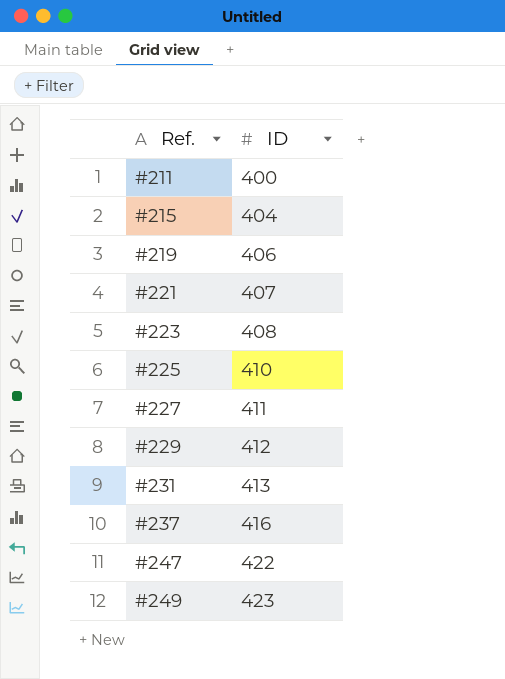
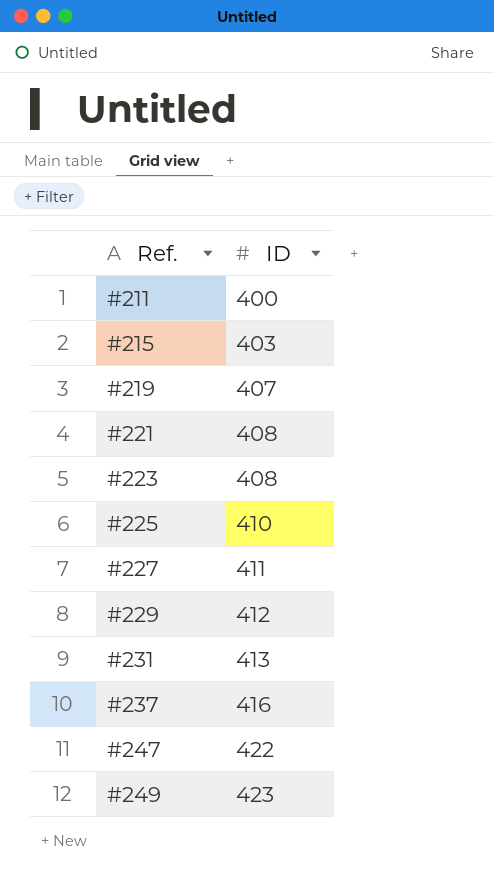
#215 | ID: 404 -> 403
#219 | ID: 406 -> 407
#221 | ID: 407 -> 408

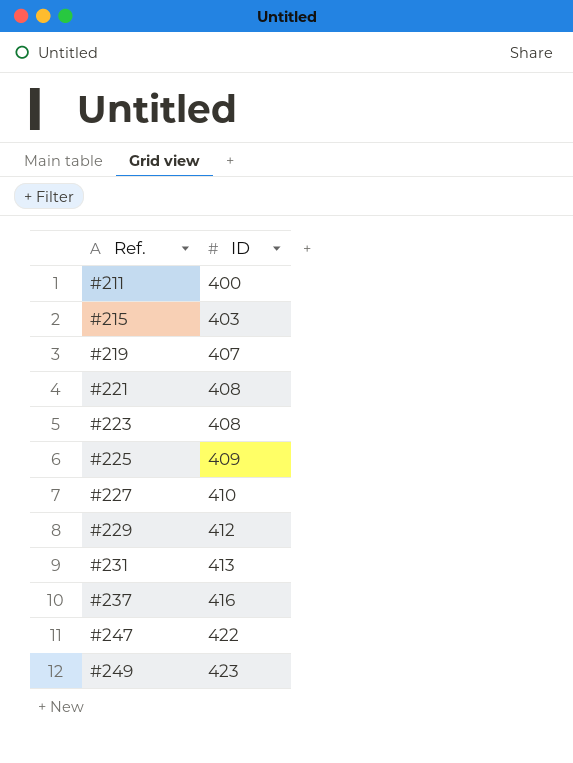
#225 | ID: 410 -> 409
#227 | ID: 411 -> 410

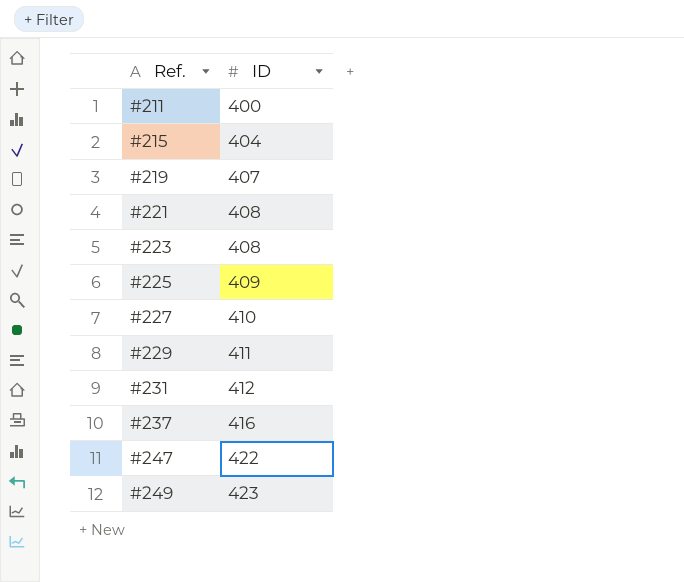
#215 | ID: 403 -> 404
#229 | ID: 412 -> 411
#231 | ID: 413 -> 412

